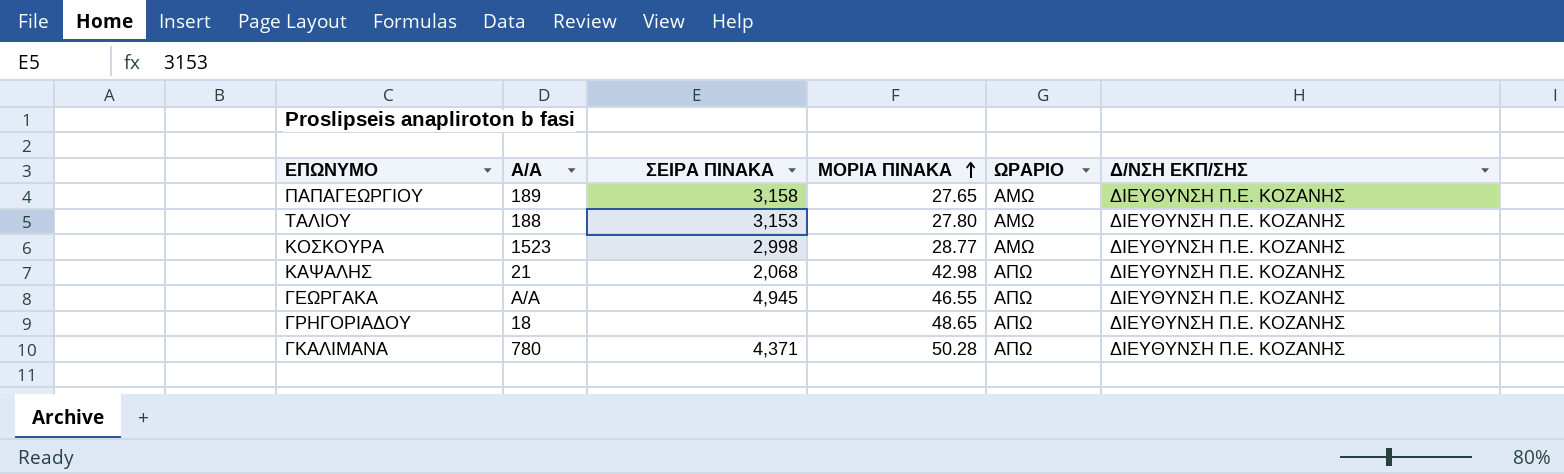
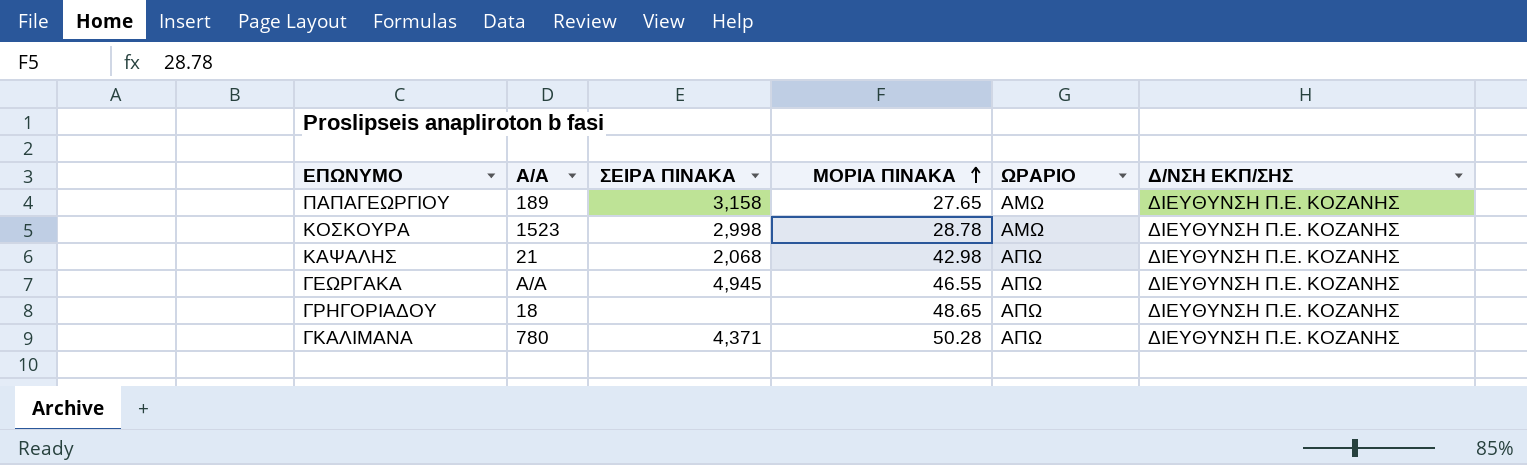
row ΤΑΛΙΟΥ: 188 | 3,153 | 27.80 | ΑΜΩ | ΔΙΕΥΘΥΝΣΗ Π.Ε. ΚΟΖΑΝΗΣ -> none
ΚΟΣΚΟΥΡΑ | ΜΟΡΙΑ ΠΙΝΑΚΑ: 28.77 -> 28.78

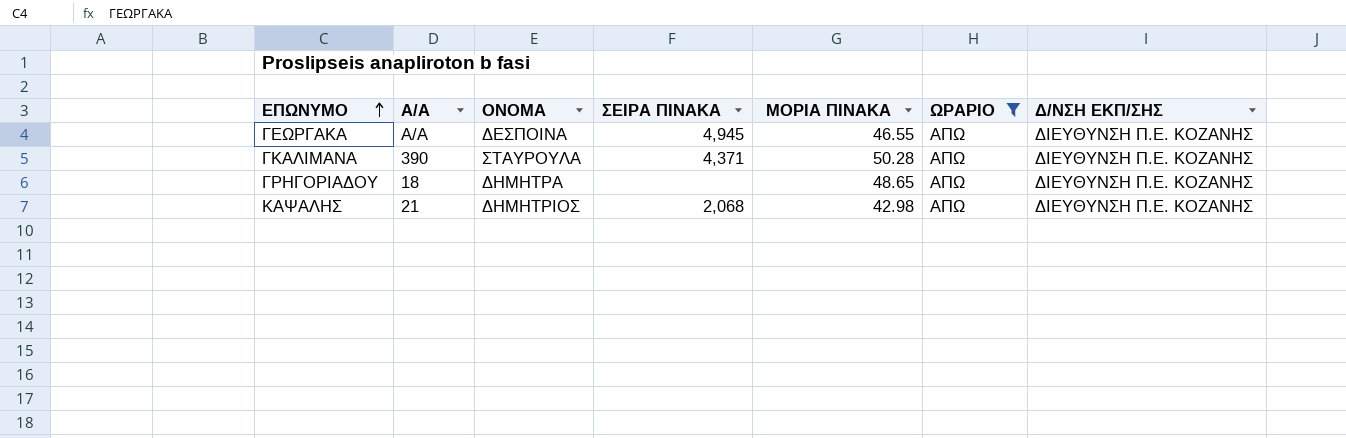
filter: none -> ΩΡΑΡΙΟ = ΑΠΩ
row order: ΜΟΡΙΑ ΠΙΝΑΚΑ ascending -> ΕΠΩΝΥΜΟ ascending
column ΟΝΟΜΑ | position: none -> 3
ΓΚΑΛΙΜΑΝΑ | Α/Α: 780 -> 390

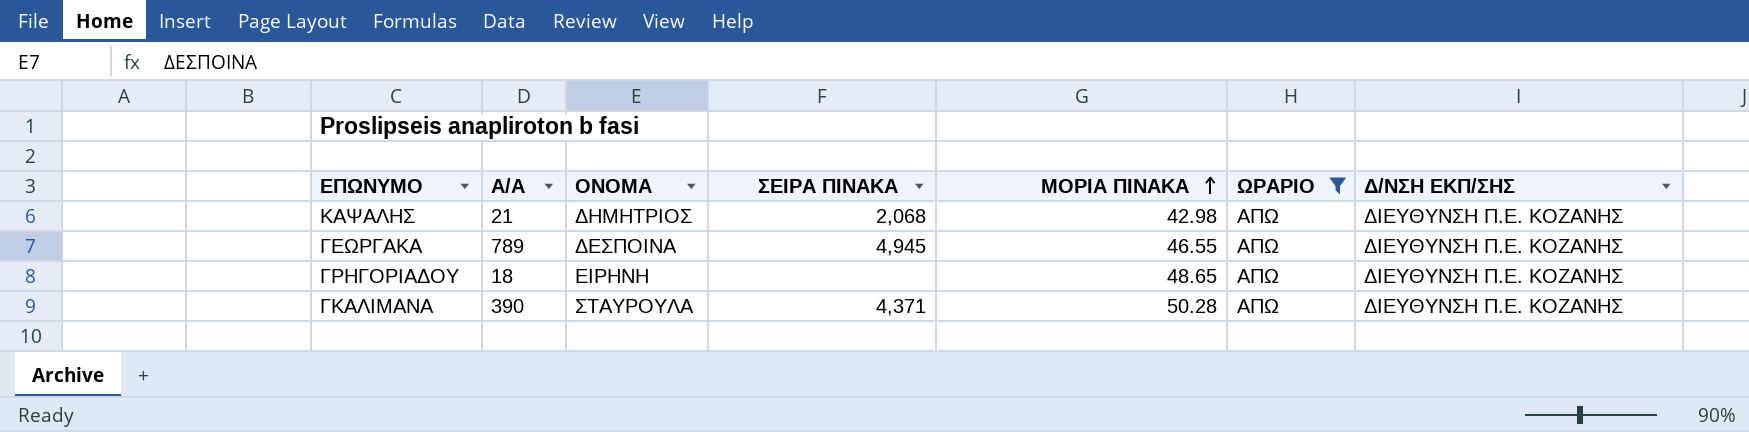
row order: ΕΠΩΝΥΜΟ ascending -> ΜΟΡΙΑ ΠΙΝΑΚΑ ascending
ΓΕΩΡΓΑΚΑ | Α/Α: Α/Α -> 789
ΓΡΗΓΟΡΙΑΔΟΥ | ΟΝΟΜΑ: ΔΗΜΗΤΡΑ -> ΕΙΡΗΝΗ

